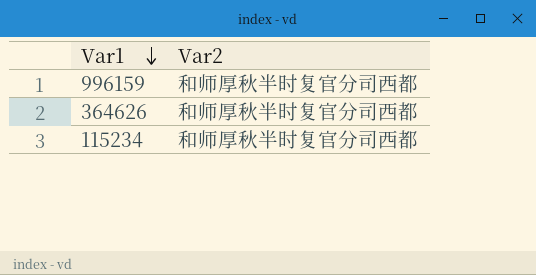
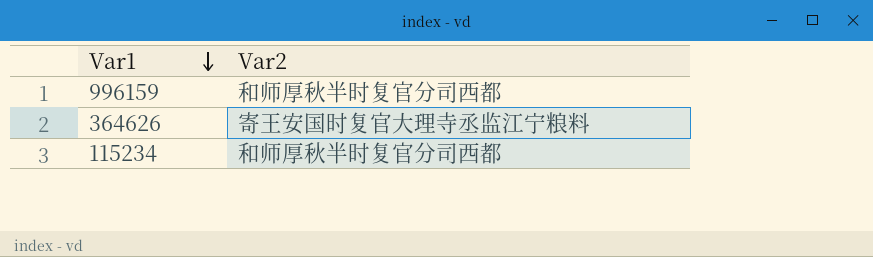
364626 | Var2: 和师厚秋半时复官分司西都 -> 寄王安国时复官大理寺丞监江宁粮料

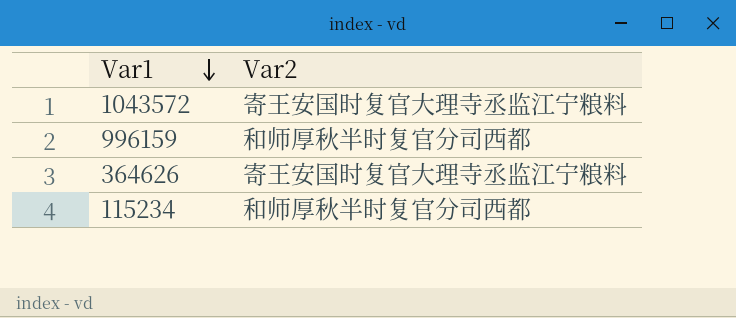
row 1043572: none -> 寄王安国时复官大理寺丞监江宁粮料

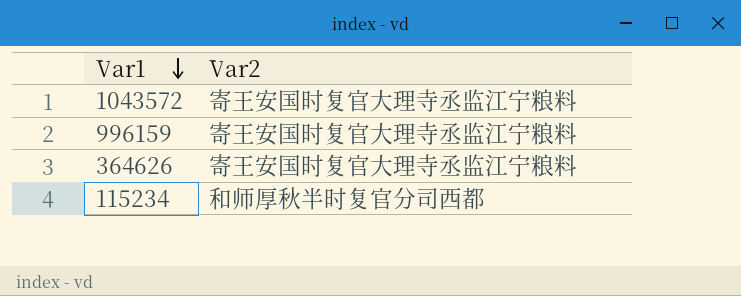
996159 | Var2: 和师厚秋半时复官分司西都 -> 寄王安国时复官大理寺丞监江宁粮料

